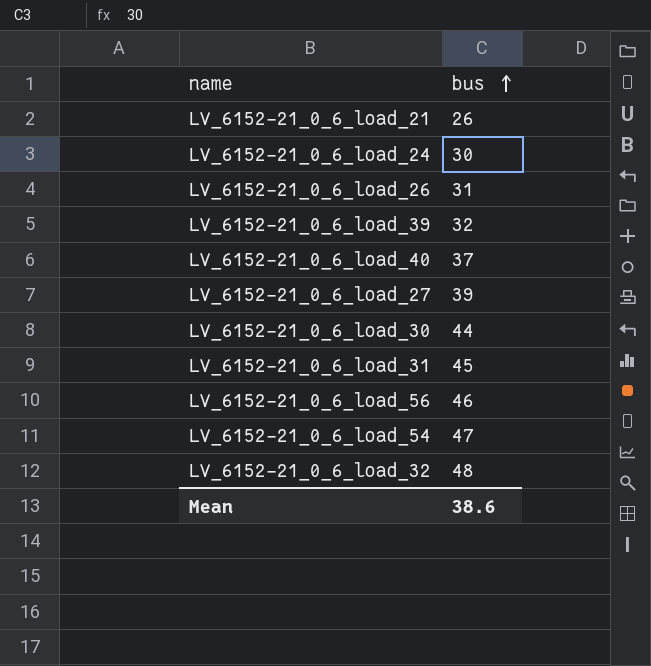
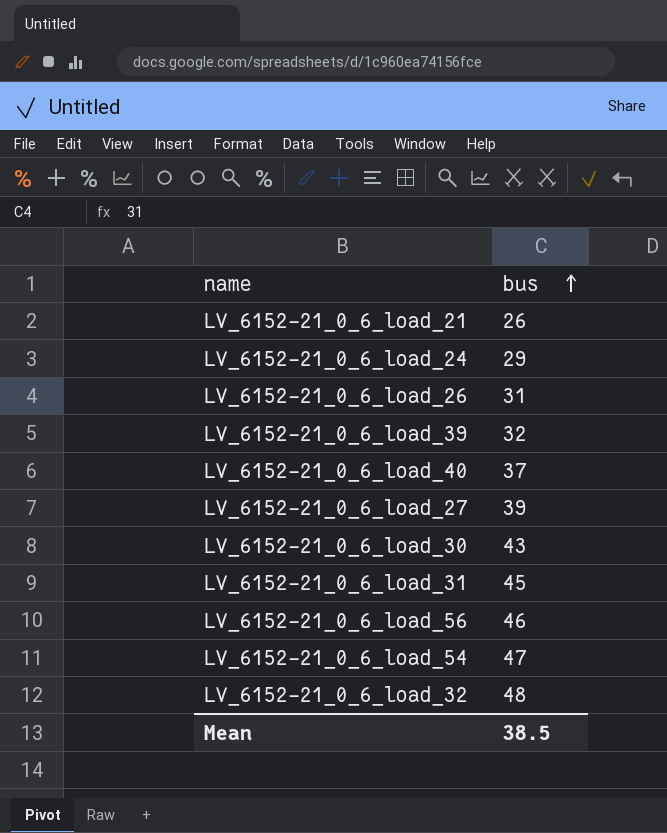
LV_6152-21_0_6_load_24 | bus: 30 -> 29
LV_6152-21_0_6_load_30 | bus: 44 -> 43
Mean | bus: 38.6 -> 38.5

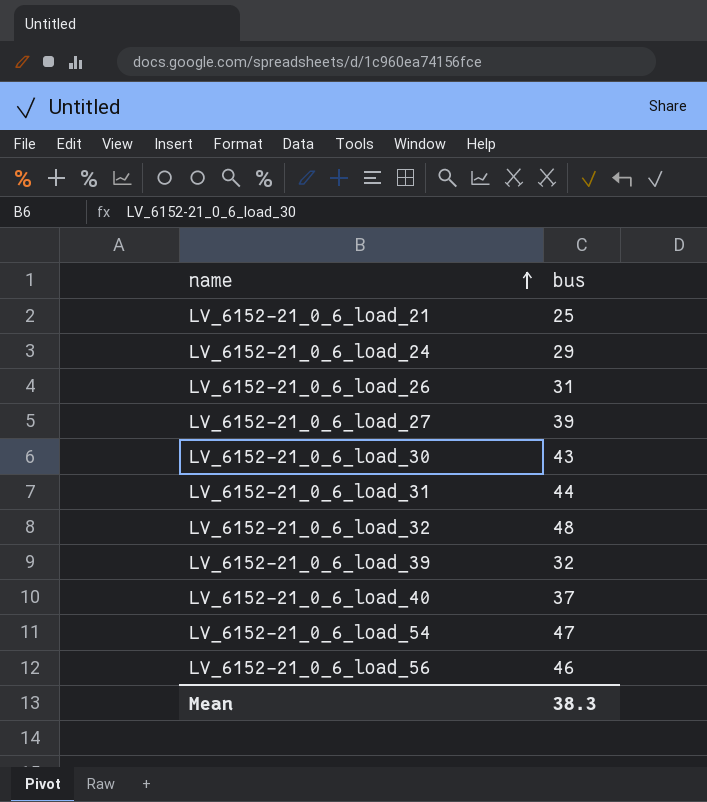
row order: bus ascending -> name ascending
LV_6152-21_0_6_load_21 | bus: 26 -> 25
LV_6152-21_0_6_load_31 | bus: 45 -> 44
Mean | bus: 38.5 -> 38.3

